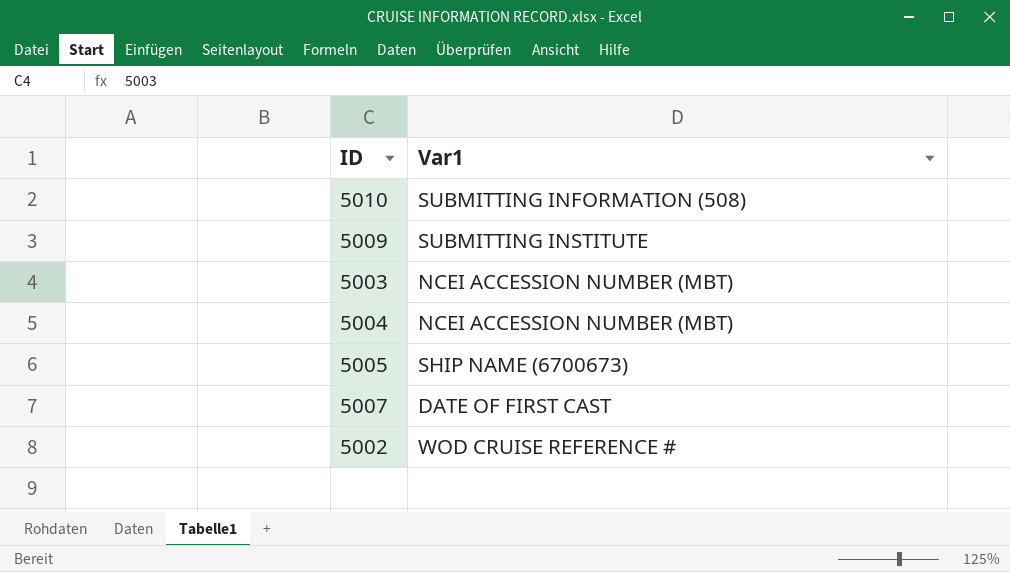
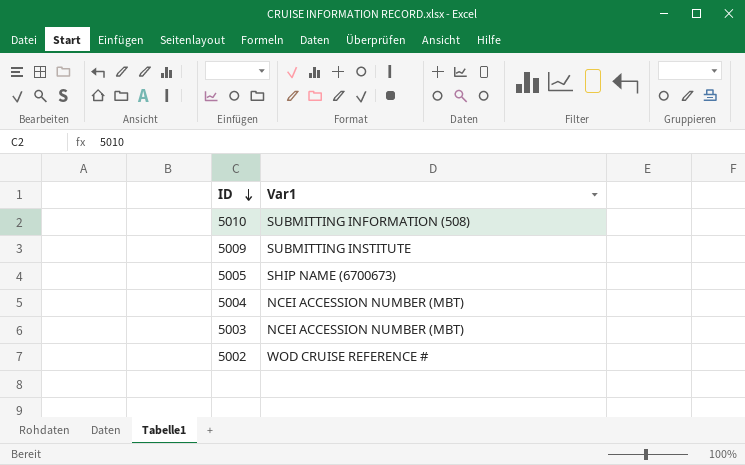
row order: none -> ID descending
row 5007: DATE OF FIRST CAST -> none

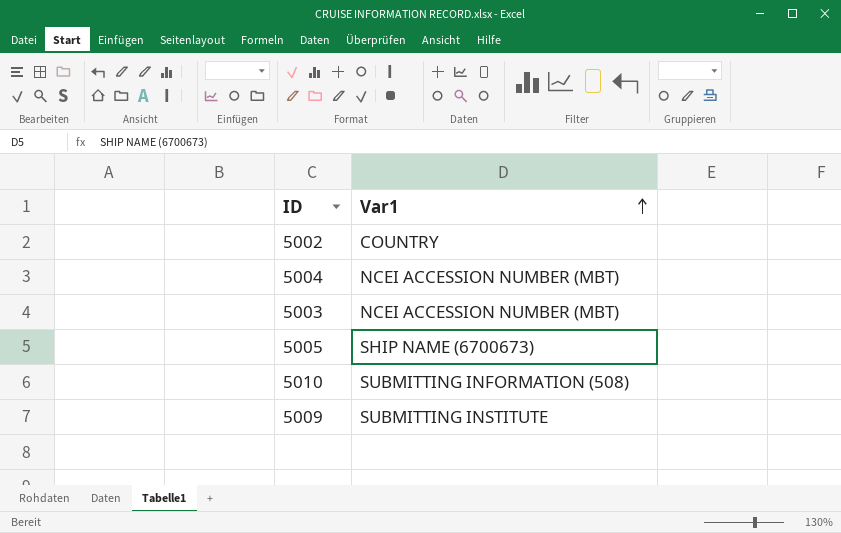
row order: ID descending -> Var1 ascending
5002 | Var1: WOD CRUISE REFERENCE # -> COUNTRY

